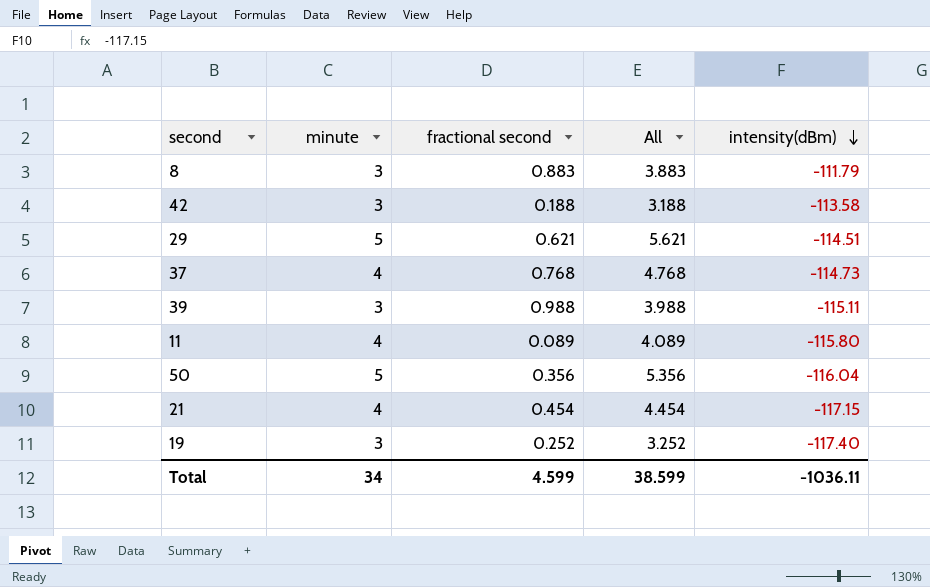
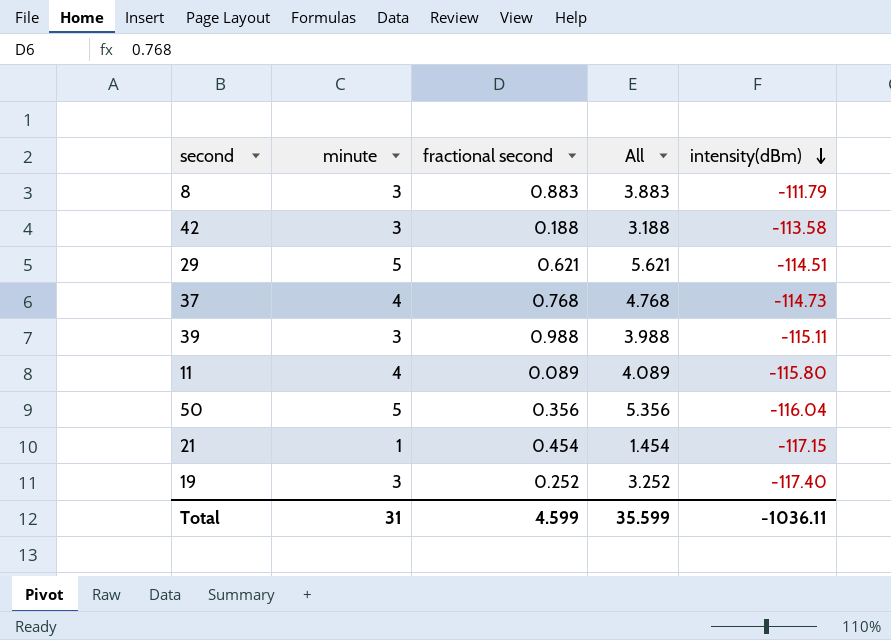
21 | minute: 4 -> 1
21 | All: 4.454 -> 1.454
Total | minute: 34 -> 31
Total | All: 38.599 -> 35.599

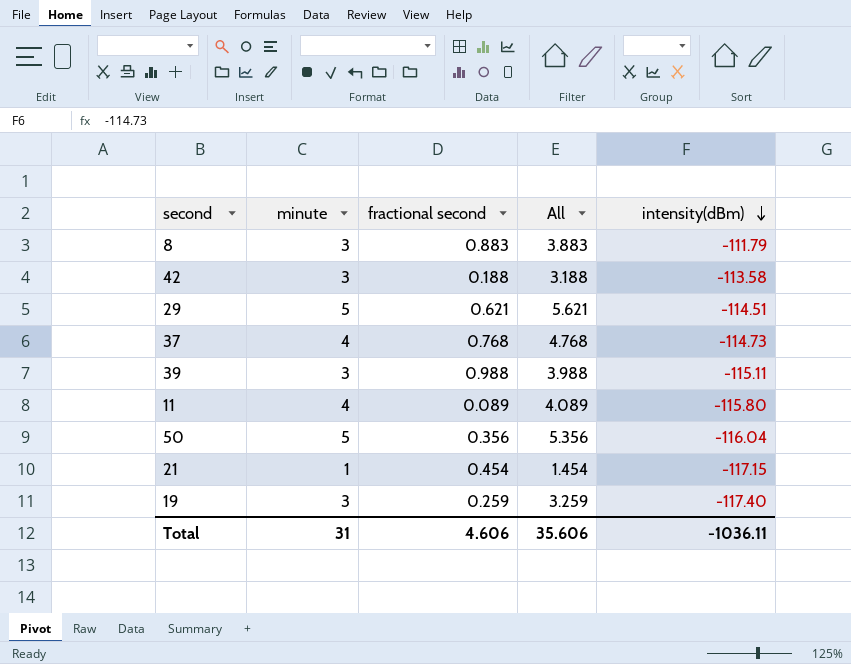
19 | fractional second: 0.252 -> 0.259
19 | All: 3.252 -> 3.259
Total | fractional second: 4.599 -> 4.606
Total | All: 35.599 -> 35.606

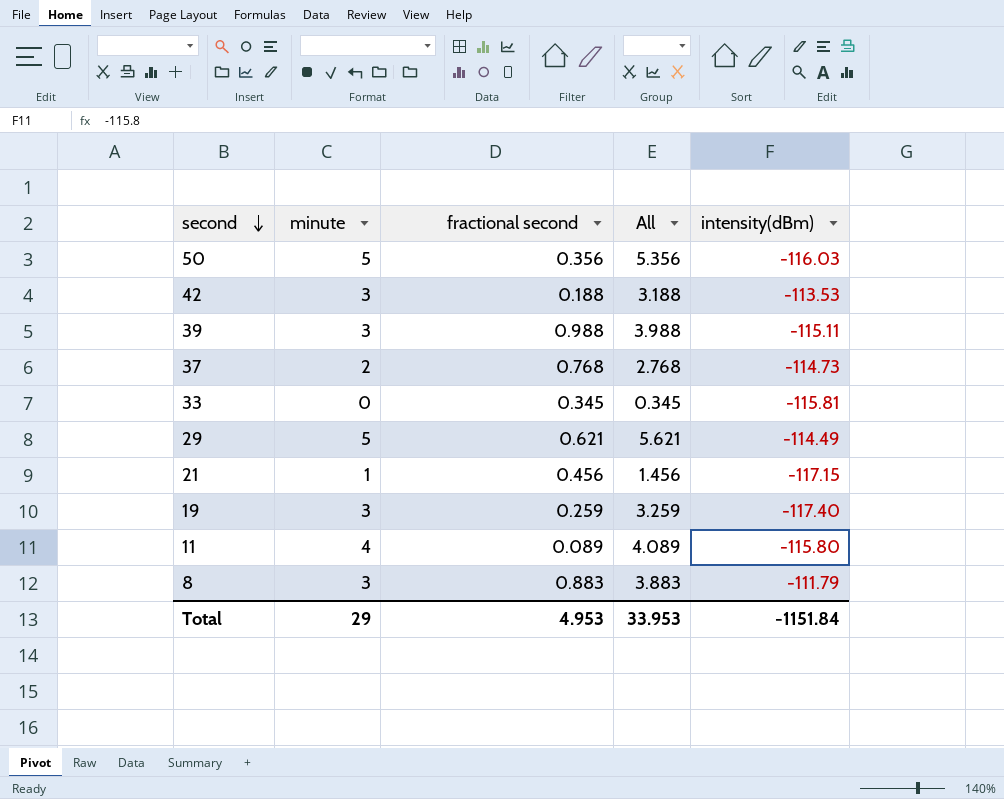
row order: intensity(dBm) descending -> second descending
50 | intensity(dBm): -116.04 -> -116.03
42 | intensity(dBm): -113.58 -> -113.53
37 | minute: 4 -> 2
37 | All: 4.768 -> 2.768
row 33: none -> 0 | 0.345 | 0.345 | -115.81
29 | intensity(dBm): -114.51 -> -114.49
21 | fractional second: 0.454 -> 0.456
21 | All: 1.454 -> 1.456
Total | minute: 31 -> 29
Total | fractional second: 4.606 -> 4.953
Total | All: 35.606 -> 33.953
Total | intensity(dBm): -1036.11 -> -1151.84

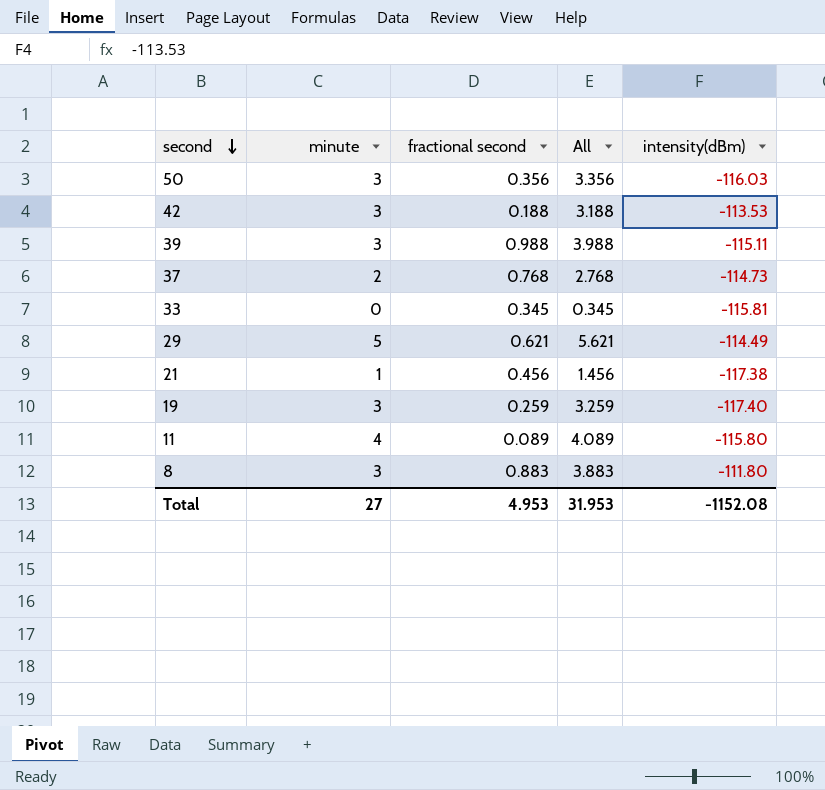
50 | minute: 5 -> 3
50 | All: 5.356 -> 3.356
21 | intensity(dBm): -117.15 -> -117.38
8 | intensity(dBm): -111.79 -> -111.80
Total | minute: 29 -> 27
Total | All: 33.953 -> 31.953
Total | intensity(dBm): -1151.84 -> -1152.08

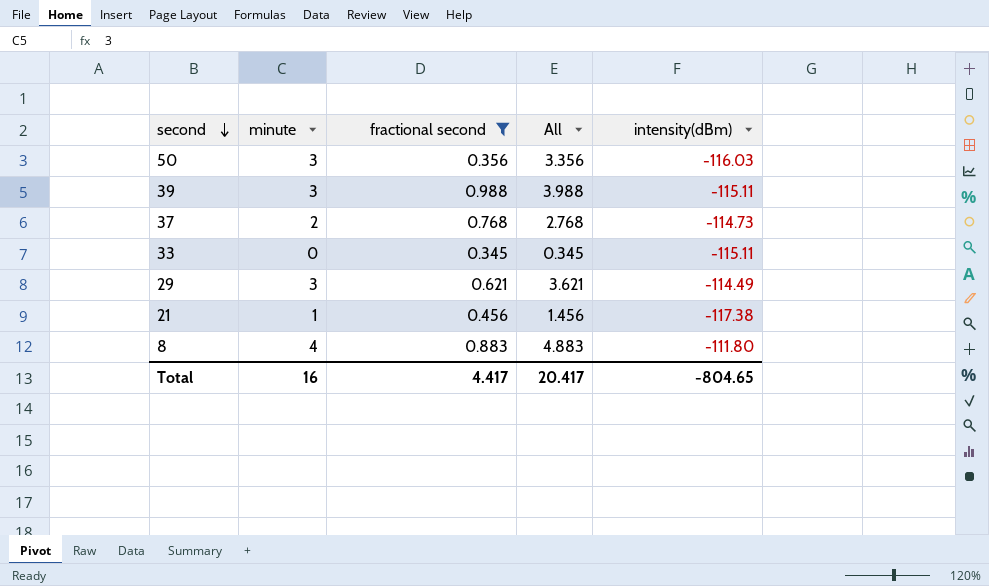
filter: none -> fractional second >= 0.345
33 | intensity(dBm): -115.81 -> -115.11
29 | minute: 5 -> 3
29 | All: 5.621 -> 3.621
8 | minute: 3 -> 4
8 | All: 3.883 -> 4.883
Total | minute: 27 -> 16
Total | fractional second: 4.953 -> 4.417
Total | All: 31.953 -> 20.417
Total | intensity(dBm): -1152.08 -> -804.65

